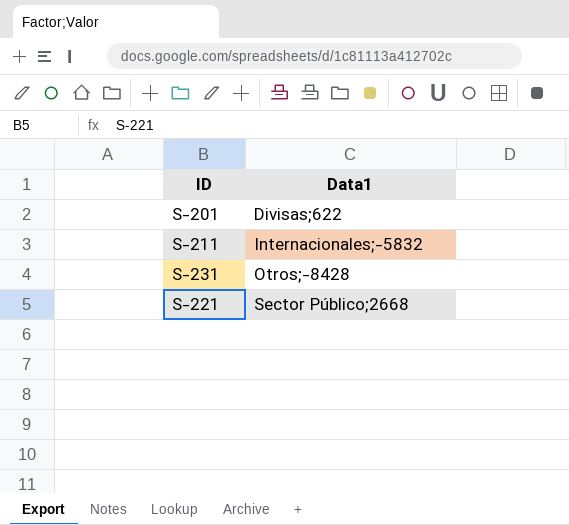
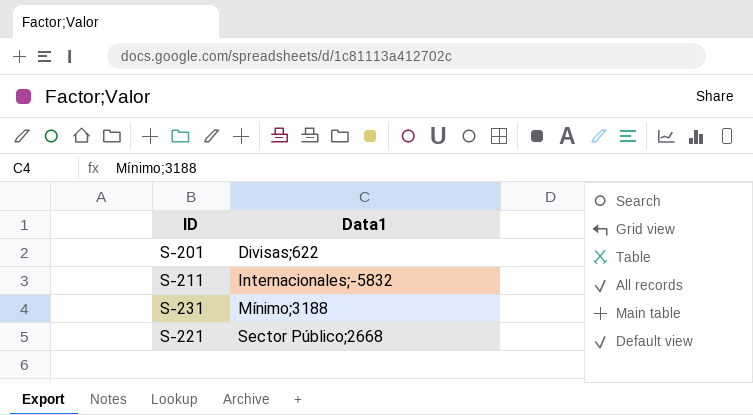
S-231 | Data1: Otros;-8428 -> Mínimo;3188

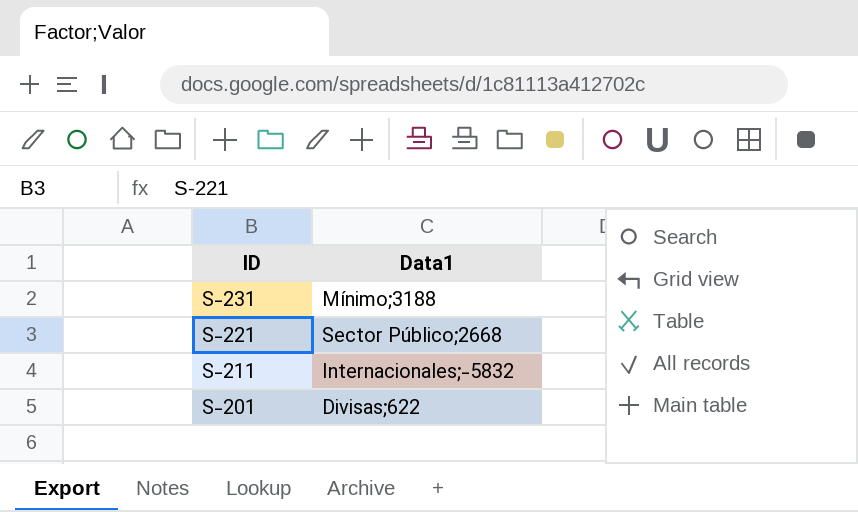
row order: Data1 ascending -> ID descending

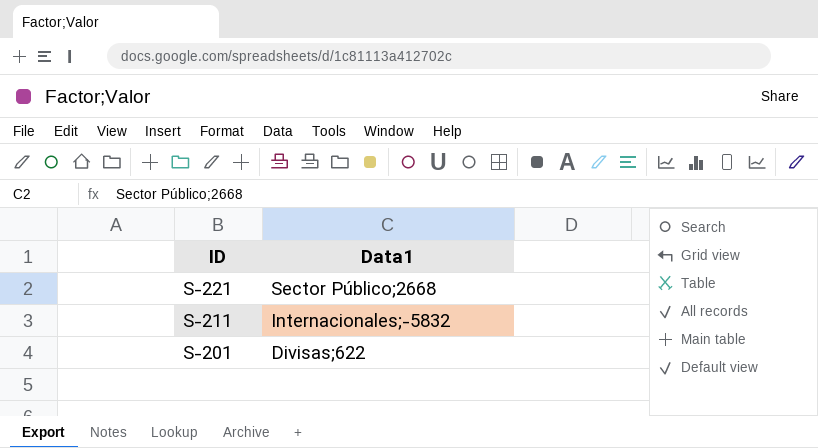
row S-231: Mínimo;3188 -> none

